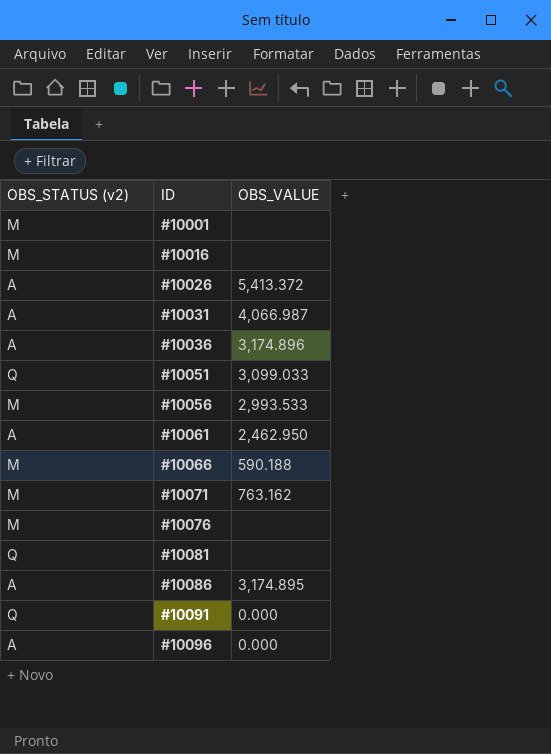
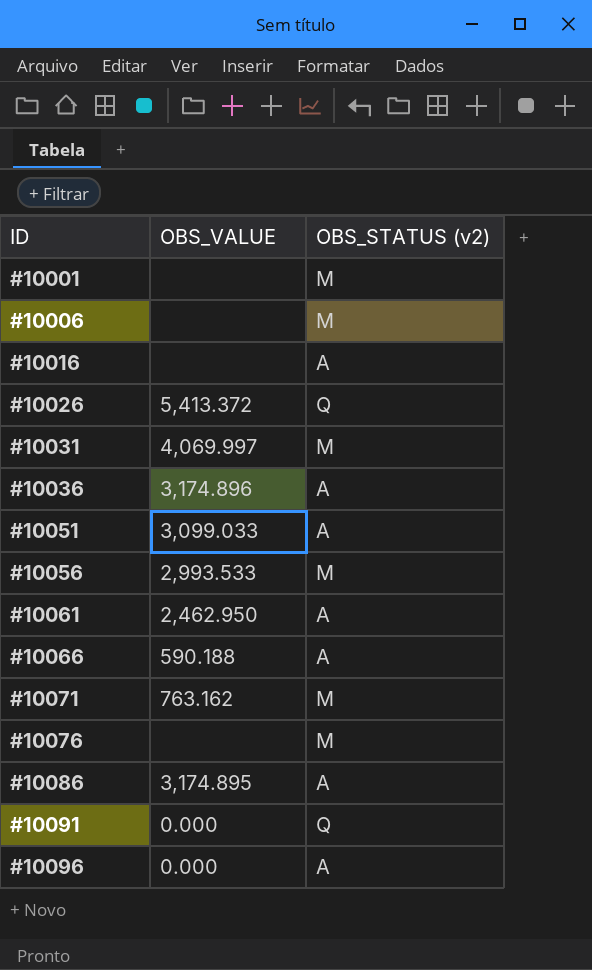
column OBS_STATUS (v2) | position: 1 -> 3
row #10081: Q | none -> none
row #10006: none -> none | M
#10016 | OBS_STATUS (v2): M -> A
#10026 | OBS_STATUS (v2): A -> Q
#10031 | OBS_VALUE: 4,066.987 -> 4,069.997
#10031 | OBS_STATUS (v2): A -> M
#10051 | OBS_STATUS (v2): Q -> A
#10066 | OBS_STATUS (v2): M -> A

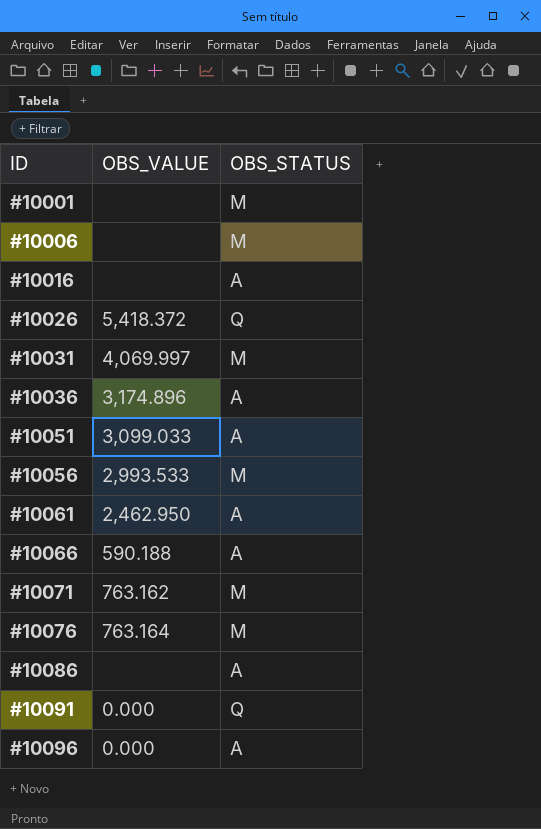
column name: OBS_STATUS (v2) -> OBS_STATUS
#10026 | OBS_VALUE: 5,413.372 -> 5,418.372
#10076 | OBS_VALUE: none -> 763.164
#10086 | OBS_VALUE: 3,174.895 -> none

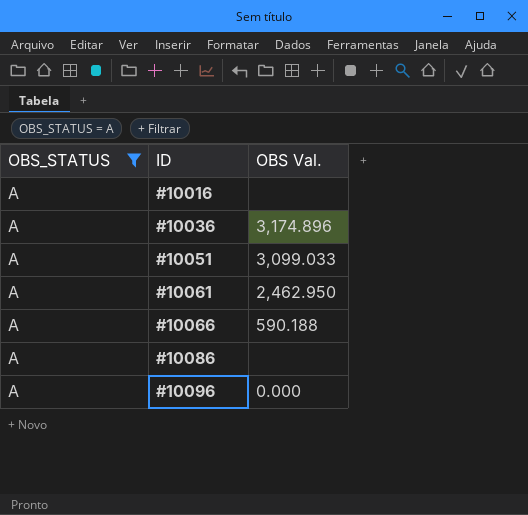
filter: none -> OBS_STATUS = A
column OBS_STATUS | position: 3 -> 1
column name: OBS_VALUE -> OBS Val.

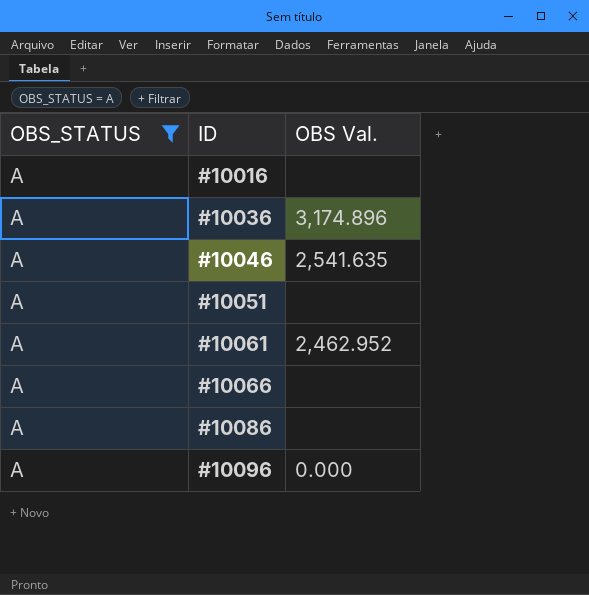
row #10046: none -> A | 2,541.635
#10051 | OBS Val.: 3,099.033 -> none
#10061 | OBS Val.: 2,462.950 -> 2,462.952
#10066 | OBS Val.: 590.188 -> none

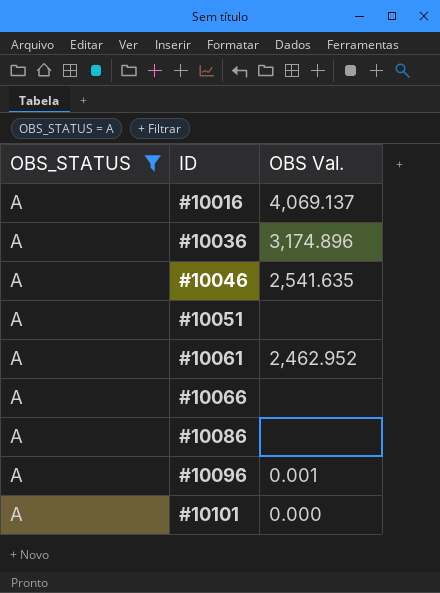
#10016 | OBS Val.: none -> 4,069.137
#10096 | OBS Val.: 0.000 -> 0.001
row #10101: none -> A | 0.000

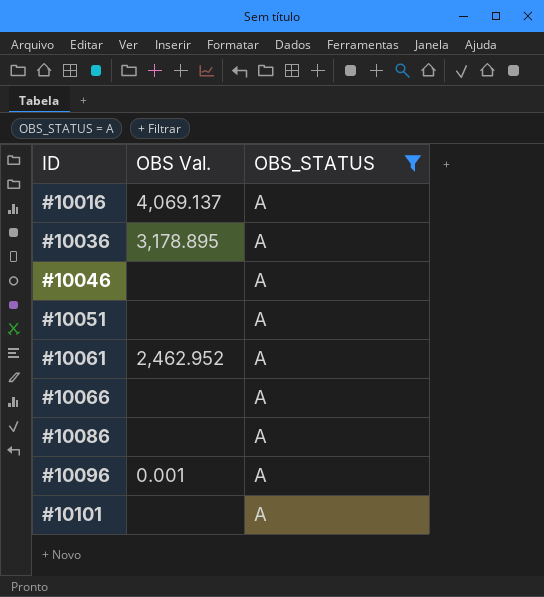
column OBS_STATUS | position: 1 -> 3
#10036 | OBS Val.: 3,174.896 -> 3,178.895
#10046 | OBS Val.: 2,541.635 -> none
#10101 | OBS Val.: 0.000 -> none

